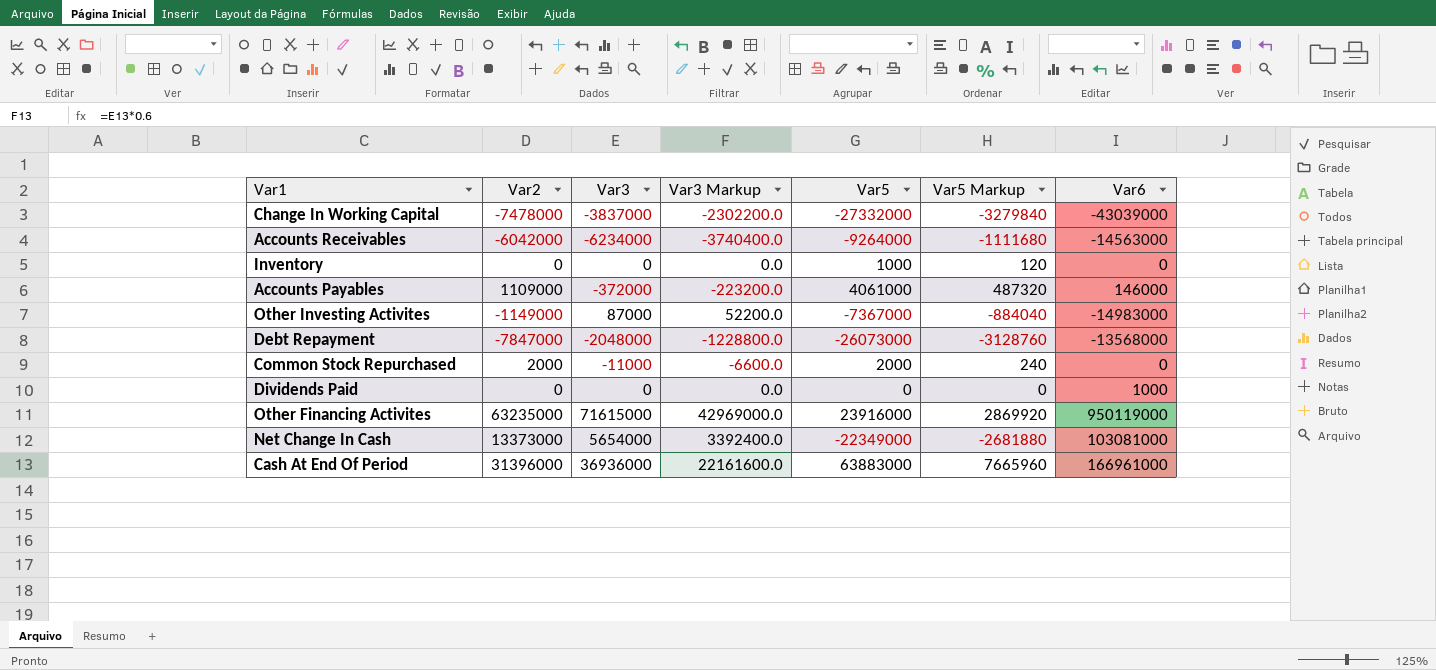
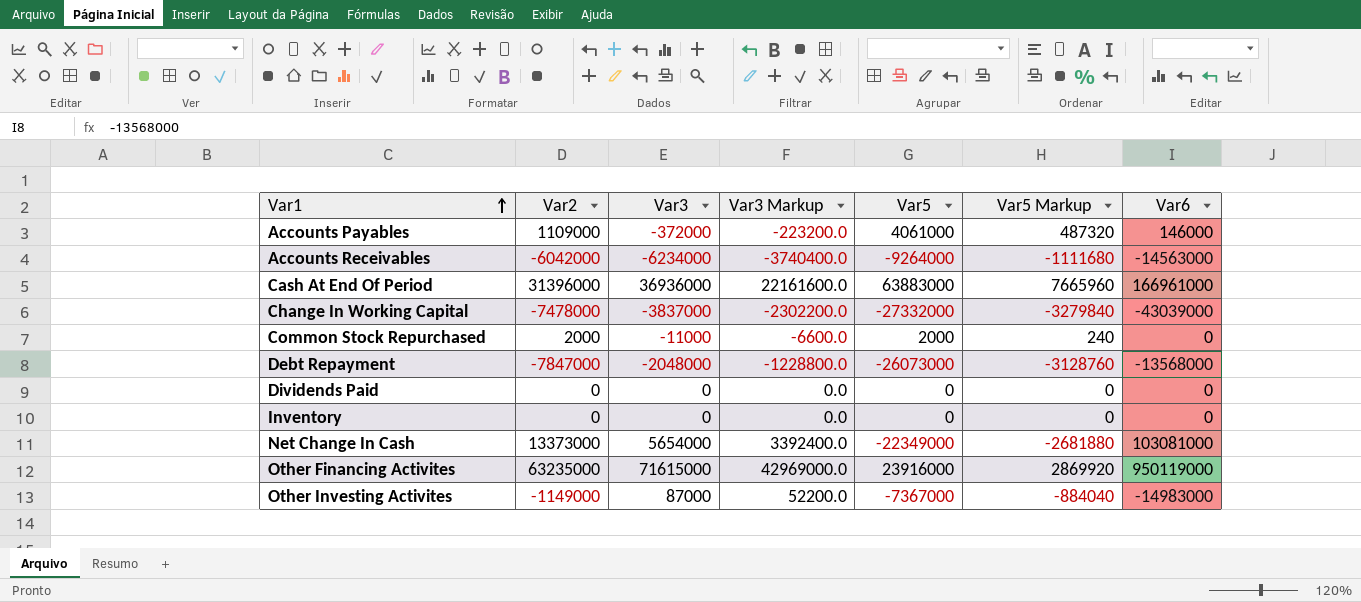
row order: none -> Var1 ascending
Dividends Paid | Var6: 1000 -> 0
Inventory | Var5: 1000 -> 0
Inventory | Var5 Markup: 120 -> 0

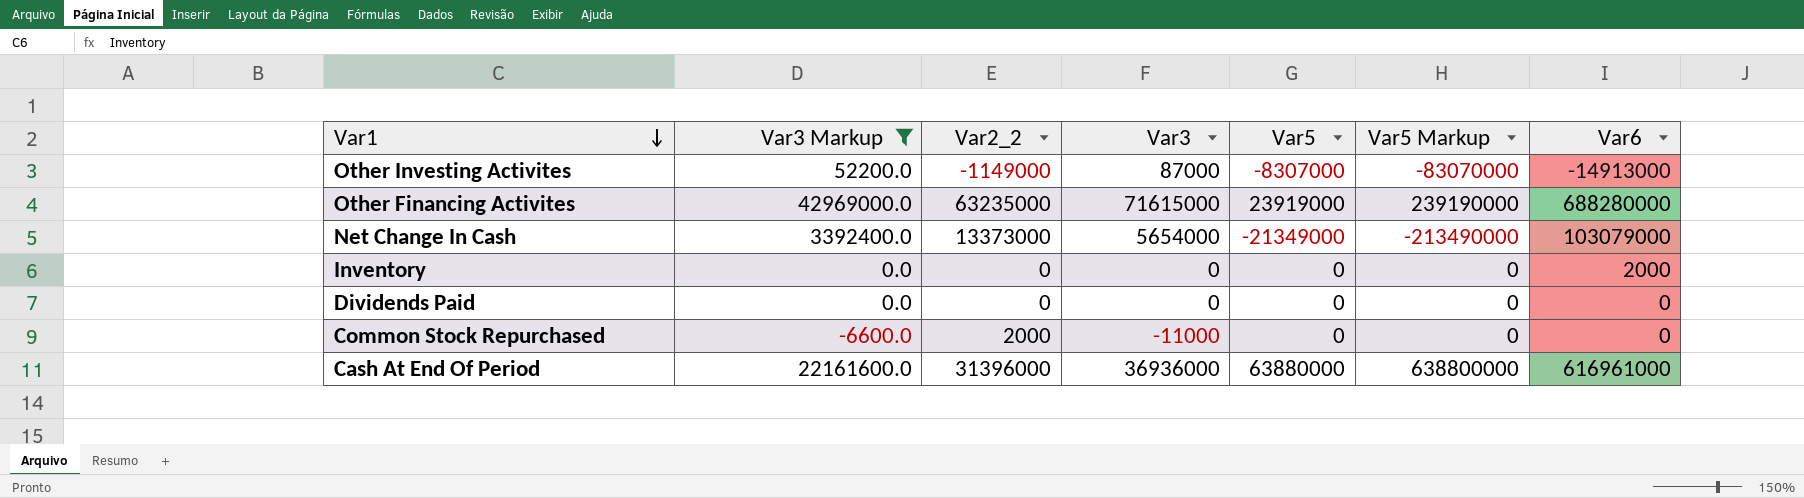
filter: none -> Var3 Markup >= -6600.0
row order: Var1 ascending -> Var1 descending
column Var3 Markup | position: 4 -> 2
column name: Var2 -> Var2_2
column Var5 Markup | formula: [Var5] * 0.12 -> [Var5] * 10
Other Investing Activites | Var5: -7367000 -> -8307000
Other Investing Activites | Var6: -14983000 -> -14913000
Other Financing Activites | Var5: 23916000 -> 23919000
Other Financing Activites | Var6: 950119000 -> 688280000
Net Change In Cash | Var5: -22349000 -> -21349000
Net Change In Cash | Var6: 103081000 -> 103079000
Inventory | Var6: 0 -> 2000
Common Stock Repurchased | Var5: 2000 -> 0
Cash At End Of Period | Var5: 63883000 -> 63880000
Cash At End Of Period | Var6: 166961000 -> 616961000

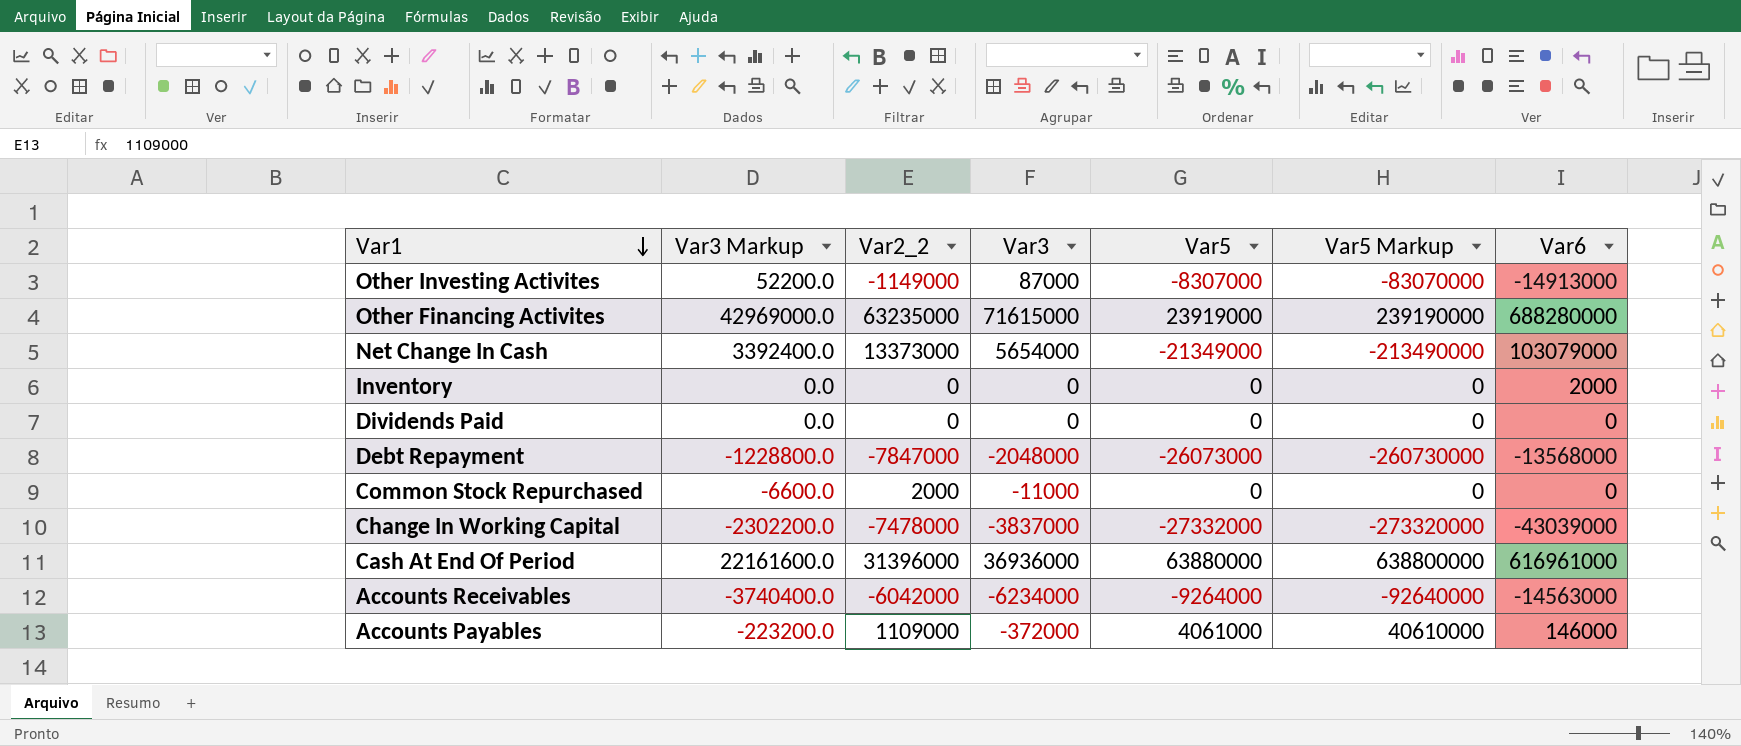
filter: Var3 Markup >= -6600.0 -> none

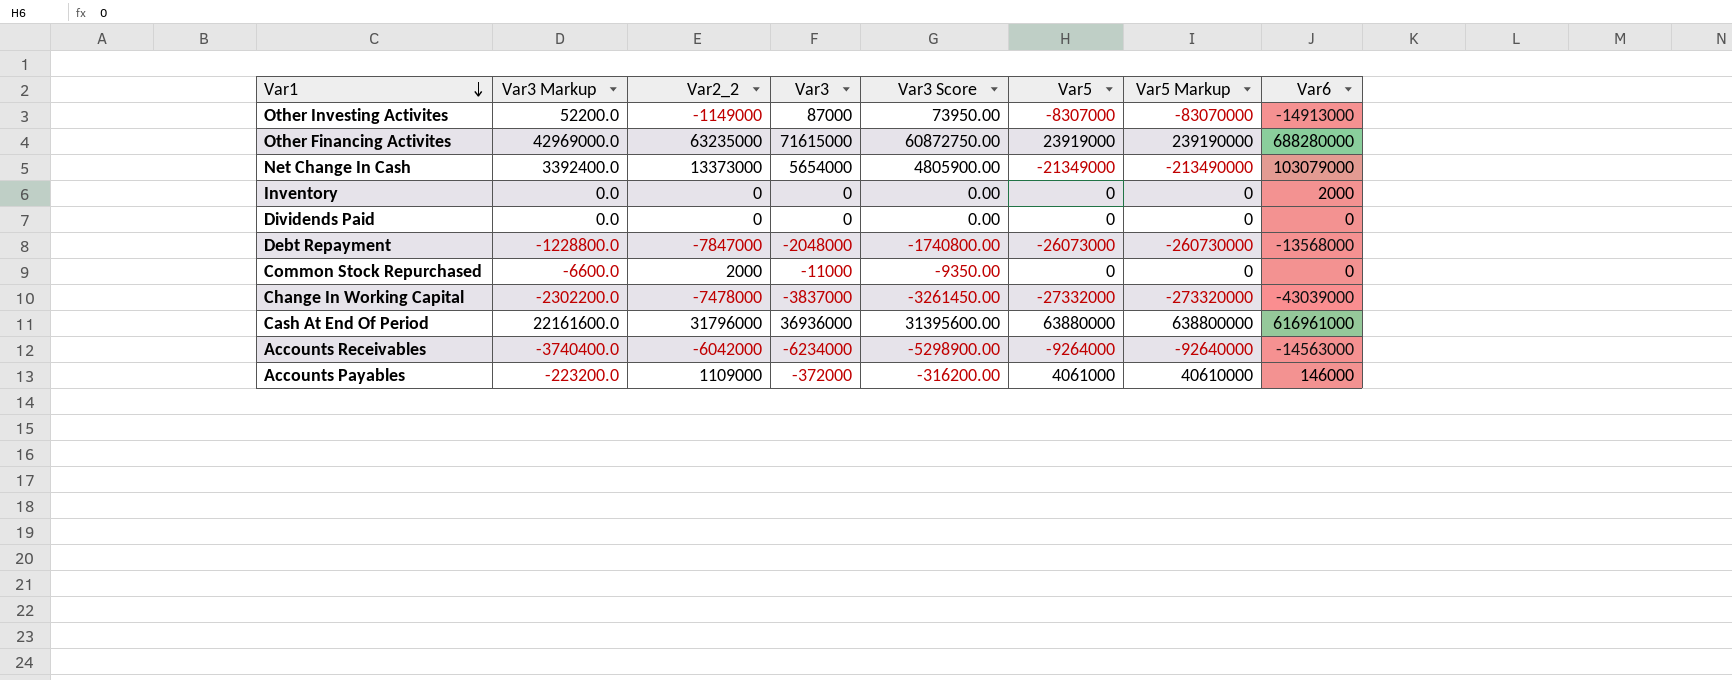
column Var3 Score | formula: none -> [Var3] * 0.85
Cash At End Of Period | Var2_2: 31396000 -> 31796000

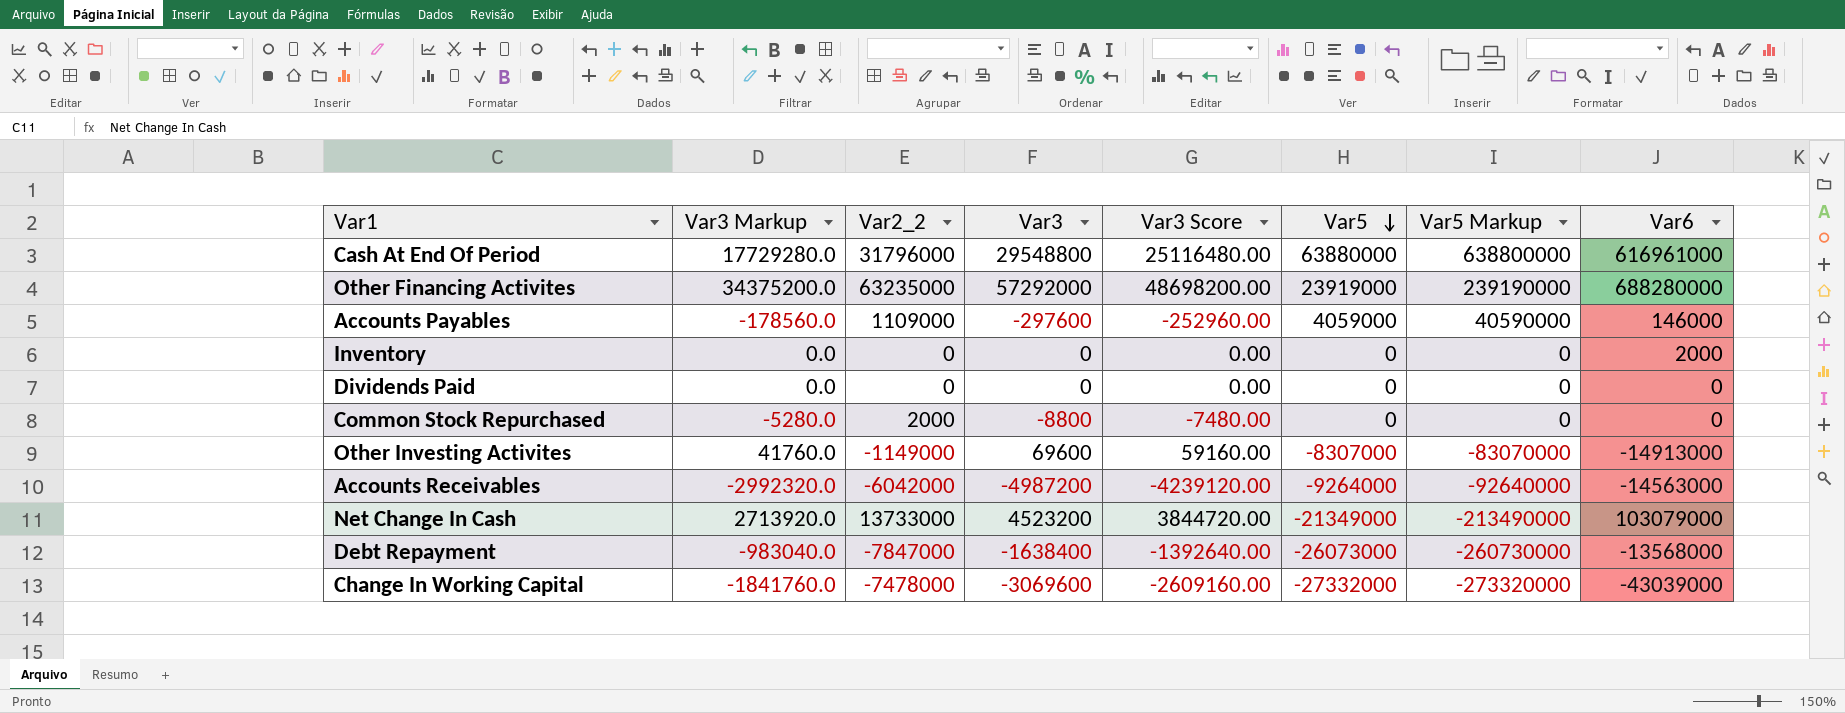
row order: Var1 descending -> Var5 descending
Cash At End Of Period | Var3 Markup: 22161600.0 -> 17729280.0
Cash At End Of Period | Var3: 36936000 -> 29548800
Cash At End Of Period | Var3 Score: 31395600.00 -> 25116480.00
Other Financing Activites | Var3 Markup: 42969000.0 -> 34375200.0
Other Financing Activites | Var3: 71615000 -> 57292000
Other Financing Activites | Var3 Score: 60872750.00 -> 48698200.00
Accounts Payables | Var3 Markup: -223200.0 -> -178560.0
Accounts Payables | Var3: -372000 -> -297600
Accounts Payables | Var3 Score: -316200.00 -> -252960.00
Accounts Payables | Var5: 4061000 -> 4059000
Accounts Payables | Var5 Markup: 40610000 -> 40590000
Common Stock Repurchased | Var3 Markup: -6600.0 -> -5280.0
Common Stock Repurchased | Var3: -11000 -> -8800
Common Stock Repurchased | Var3 Score: -9350.00 -> -7480.00
Other Investing Activites | Var3 Markup: 52200.0 -> 41760.0
Other Investing Activites | Var3: 87000 -> 69600
Other Investing Activites | Var3 Score: 73950.00 -> 59160.00
Accounts Receivables | Var3 Markup: -3740400.0 -> -2992320.0
Accounts Receivables | Var3: -6234000 -> -4987200
Accounts Receivables | Var3 Score: -5298900.00 -> -4239120.00
Net Change In Cash | Var3 Markup: 3392400.0 -> 2713920.0
Net Change In Cash | Var2_2: 13373000 -> 13733000
Net Change In Cash | Var3: 5654000 -> 4523200
Net Change In Cash | Var3 Score: 4805900.00 -> 3844720.00
Debt Repayment | Var3 Markup: -1228800.0 -> -983040.0
Debt Repayment | Var3: -2048000 -> -1638400
Debt Repayment | Var3 Score: -1740800.00 -> -1392640.00
Change In Working Capital | Var3 Markup: -2302200.0 -> -1841760.0
Change In Working Capital | Var3: -3837000 -> -3069600
Change In Working Capital | Var3 Score: -3261450.00 -> -2609160.00

